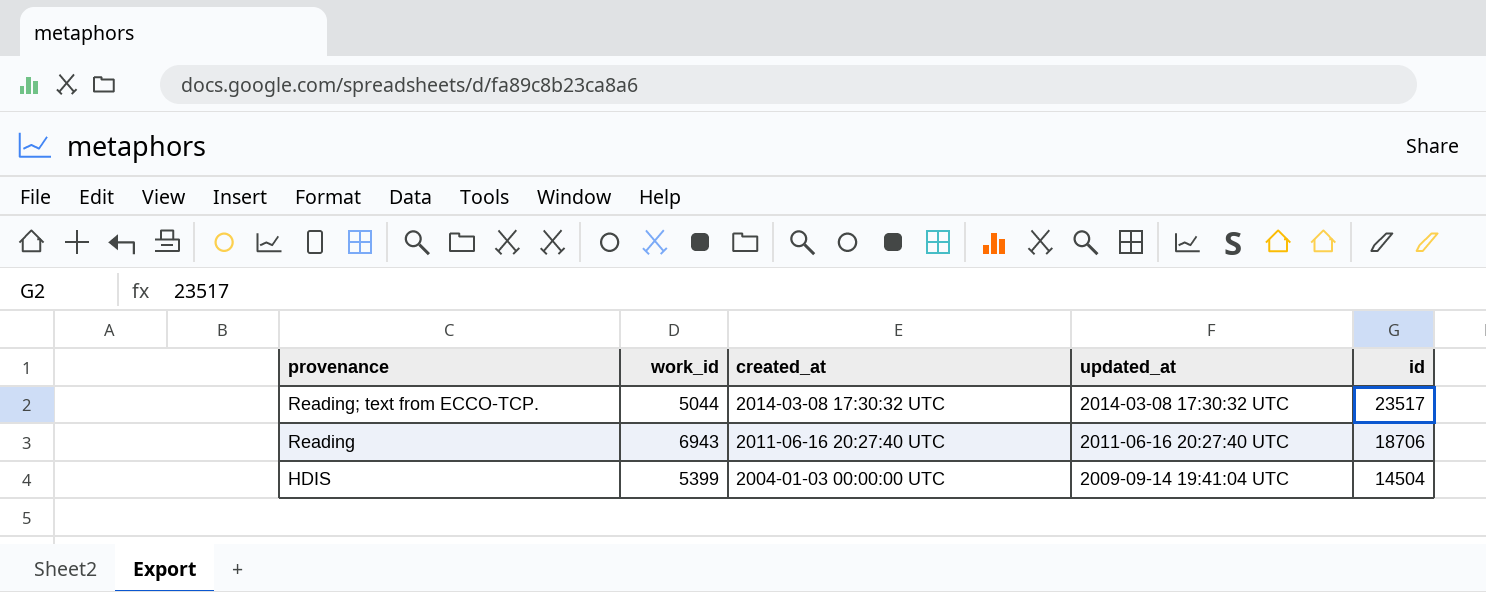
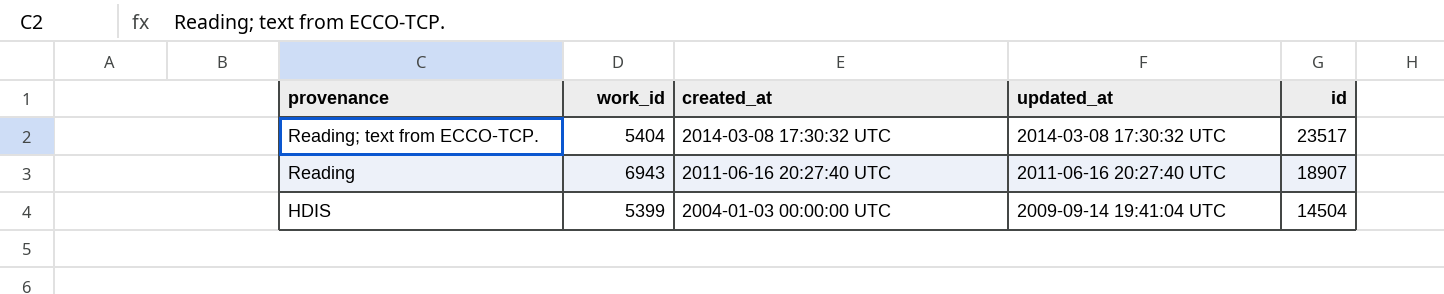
Reading; text from ECCO-TCP. | work_id: 5044 -> 5404
Reading | id: 18706 -> 18907

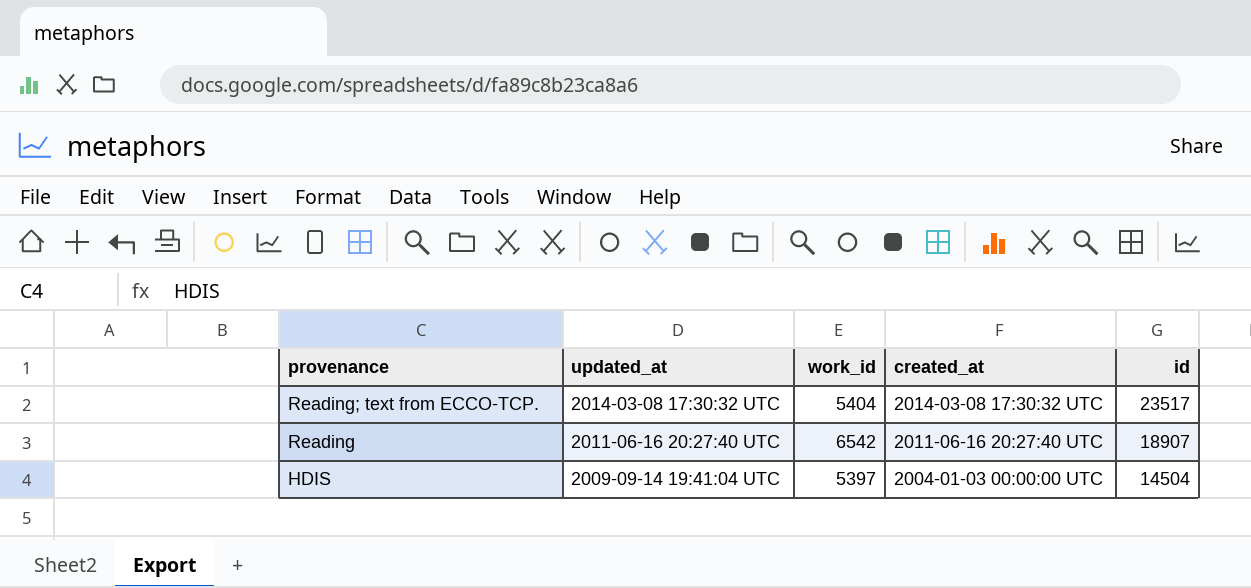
column updated_at | position: 4 -> 2
Reading | work_id: 6943 -> 6542
HDIS | work_id: 5399 -> 5397

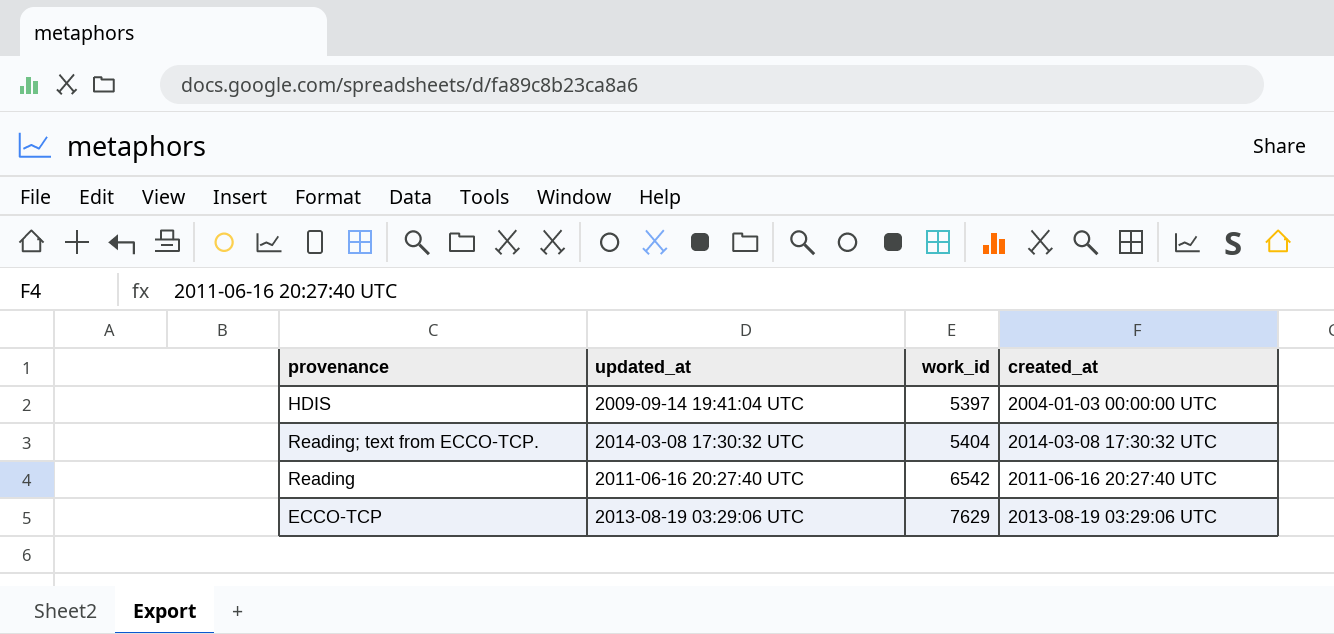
row order: provenance descending -> work_id ascending
column id | position: 5 -> none
row ECCO-TCP: none -> 2013-08-19 03:29:06 UTC | 7629 | 2013-08-19 03:29:06 UTC

